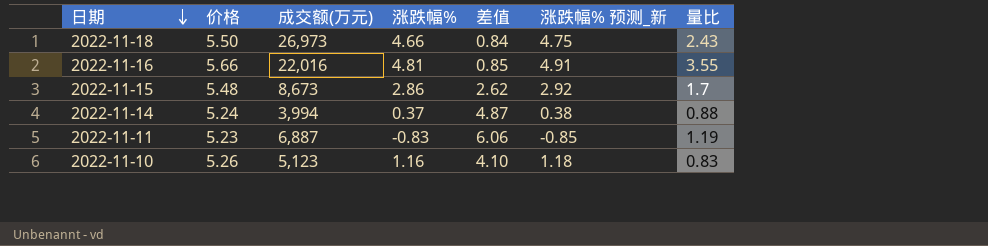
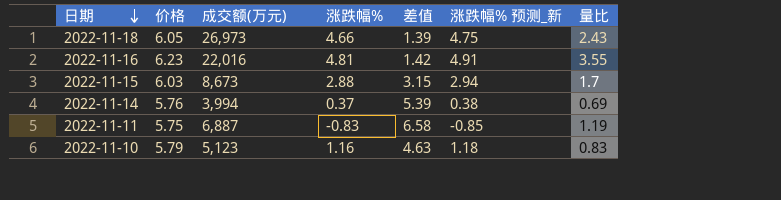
2022-11-18 | 价格: 5.50 -> 6.05
2022-11-18 | 差值: 0.84 -> 1.39
2022-11-16 | 价格: 5.66 -> 6.23
2022-11-16 | 差值: 0.85 -> 1.42
2022-11-15 | 价格: 5.48 -> 6.03
2022-11-15 | 涨跌幅%: 2.86 -> 2.88
2022-11-15 | 差值: 2.62 -> 3.15
2022-11-15 | 涨跌幅% 预测_新: 2.92 -> 2.94
2022-11-14 | 价格: 5.24 -> 5.76
2022-11-14 | 差值: 4.87 -> 5.39
2022-11-14 | 量比: 0.88 -> 0.69
2022-11-11 | 价格: 5.23 -> 5.75
2022-11-11 | 差值: 6.06 -> 6.58
2022-11-10 | 价格: 5.26 -> 5.79
2022-11-10 | 差值: 4.10 -> 4.63

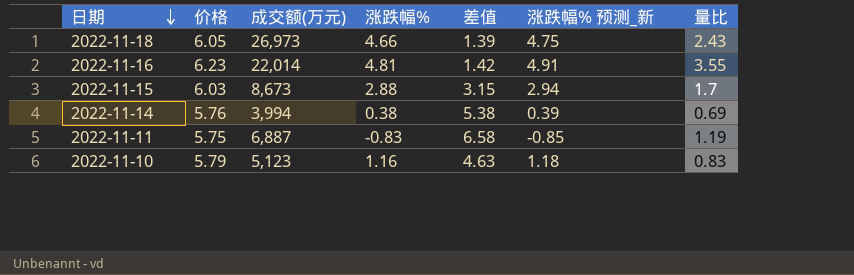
2022-11-16 | 成交额(万元): 22,016 -> 22,014
2022-11-14 | 涨跌幅%: 0.37 -> 0.38
2022-11-14 | 差值: 5.39 -> 5.38
2022-11-14 | 涨跌幅% 预测_新: 0.38 -> 0.39

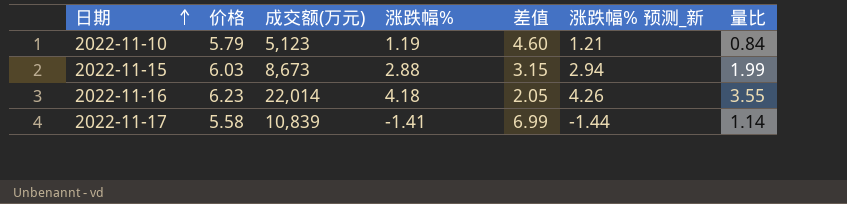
row order: 日期 descending -> 日期 ascending
row 2022-11-18: 6.05 | 26,973 | 4.66 | 1.39 | 4.75 | 2.43 -> none
row 2022-11-14: 5.76 | 3,994 | 0.38 | 5.38 | 0.39 | 0.69 -> none
row 2022-11-11: 5.75 | 6,887 | -0.83 | 6.58 | -0.85 | 1.19 -> none
2022-11-10 | 涨跌幅%: 1.16 -> 1.19
2022-11-10 | 差值: 4.63 -> 4.60
2022-11-10 | 涨跌幅% 预测_新: 1.18 -> 1.21
2022-11-10 | 量比: 0.83 -> 0.84
2022-11-15 | 量比: 1.7 -> 1.99
2022-11-16 | 涨跌幅%: 4.81 -> 4.18
2022-11-16 | 差值: 1.42 -> 2.05
2022-11-16 | 涨跌幅% 预测_新: 4.91 -> 4.26
row 2022-11-17: none -> 5.58 | 10,839 | -1.41 | 6.99 | -1.44 | 1.14

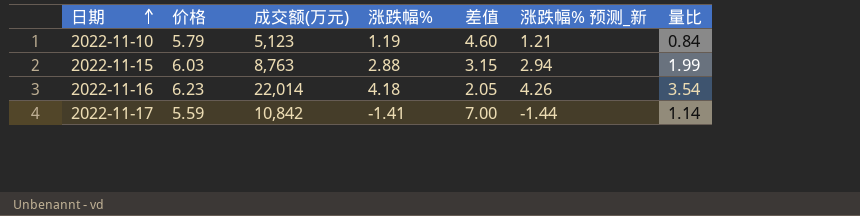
2022-11-15 | 成交额(万元): 8,673 -> 8,763
2022-11-16 | 量比: 3.55 -> 3.54
2022-11-17 | 价格: 5.58 -> 5.59
2022-11-17 | 成交额(万元): 10,839 -> 10,842
2022-11-17 | 差值: 6.99 -> 7.00

